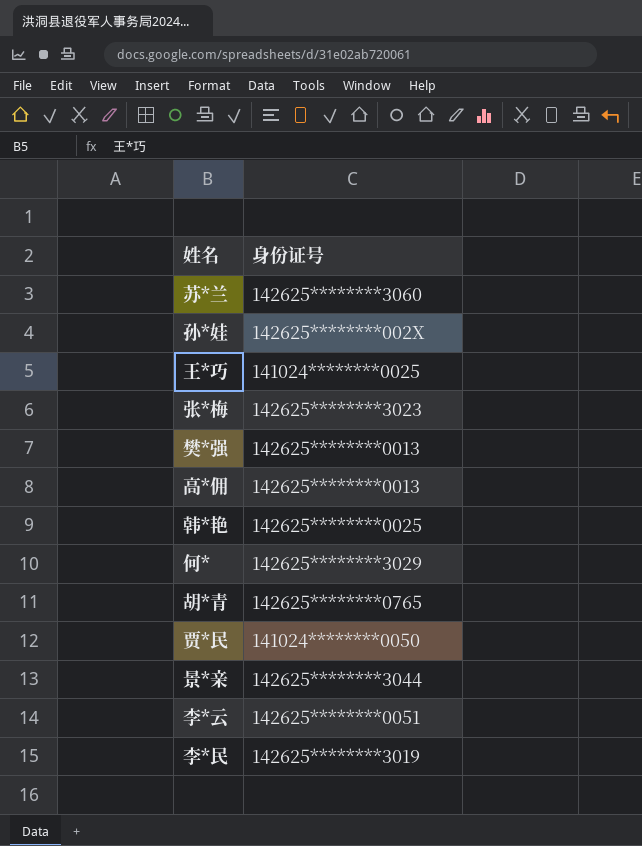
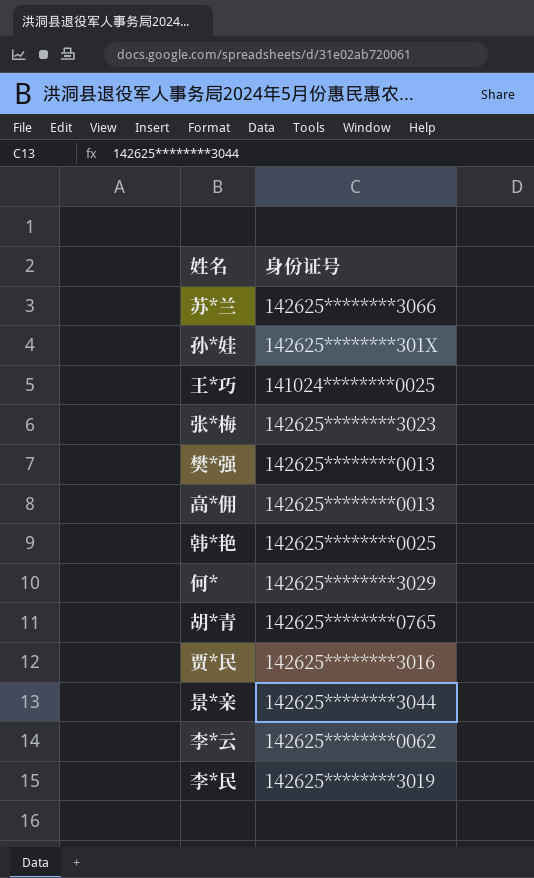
苏*兰 | 身份证号: 142625********3060 -> 142625********3066
孙*娃 | 身份证号: 142625********002X -> 142625********301X
贾*民 | 身份证号: 141024********0050 -> 142625********3016
李*云 | 身份证号: 142625********0051 -> 142625********0062

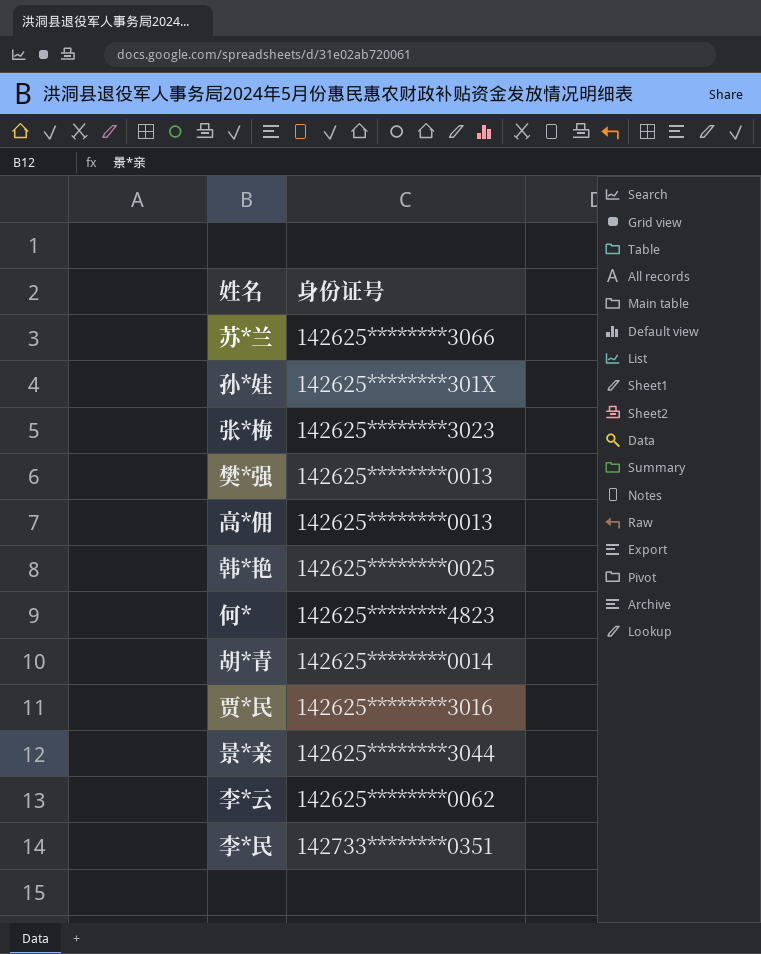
row 王*巧: 141024********0025 -> none
何* | 身份证号: 142625********3029 -> 142625********4823
胡*青 | 身份证号: 142625********0765 -> 142625********0014
李*民 | 身份证号: 142625********3019 -> 142733********0351

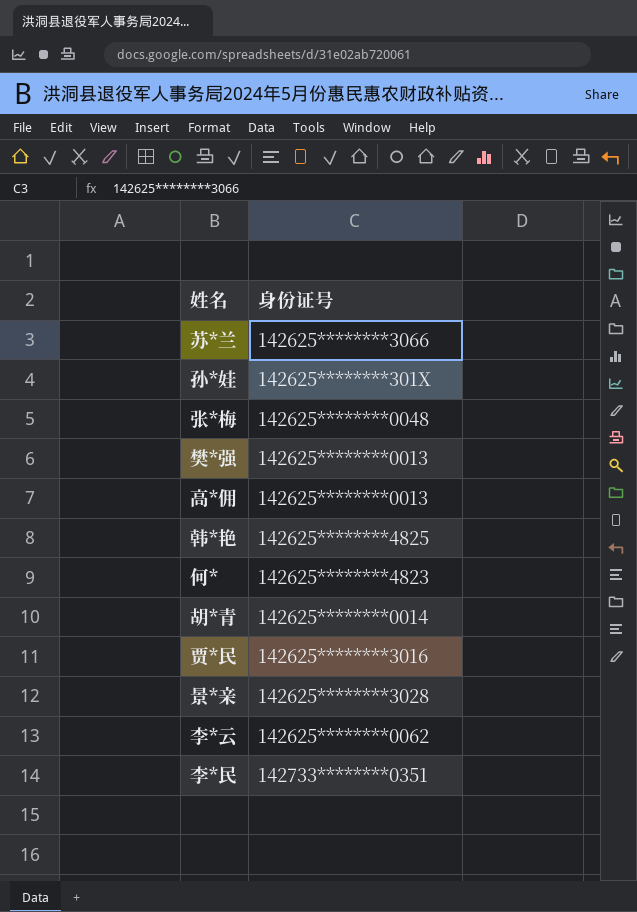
张*梅 | 身份证号: 142625********3023 -> 142625********0048
韩*艳 | 身份证号: 142625********0025 -> 142625********4825
景*亲 | 身份证号: 142625********3044 -> 142625********3028

